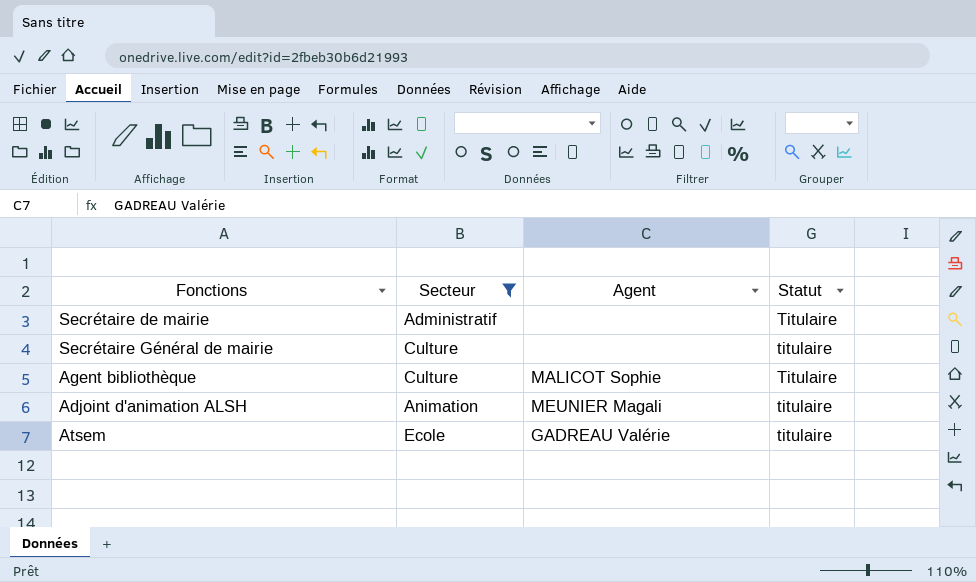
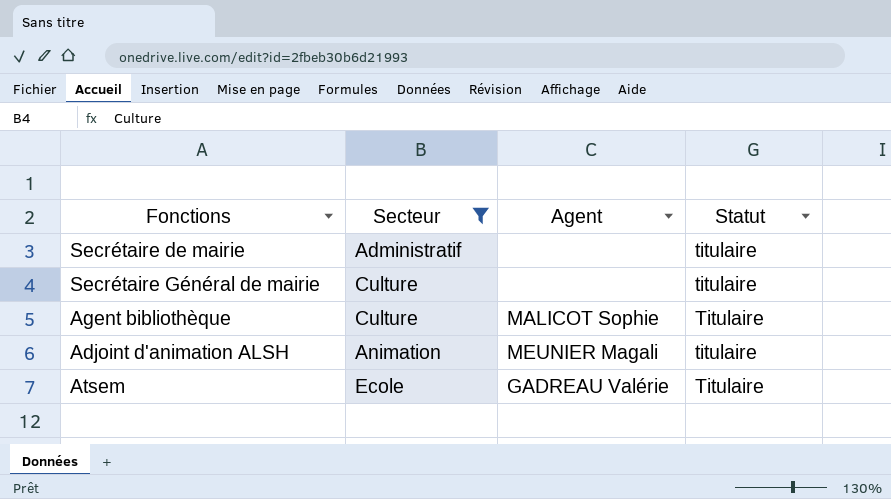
Secrétaire de mairie | Statut: Titulaire -> titulaire
Atsem | Statut: titulaire -> Titulaire

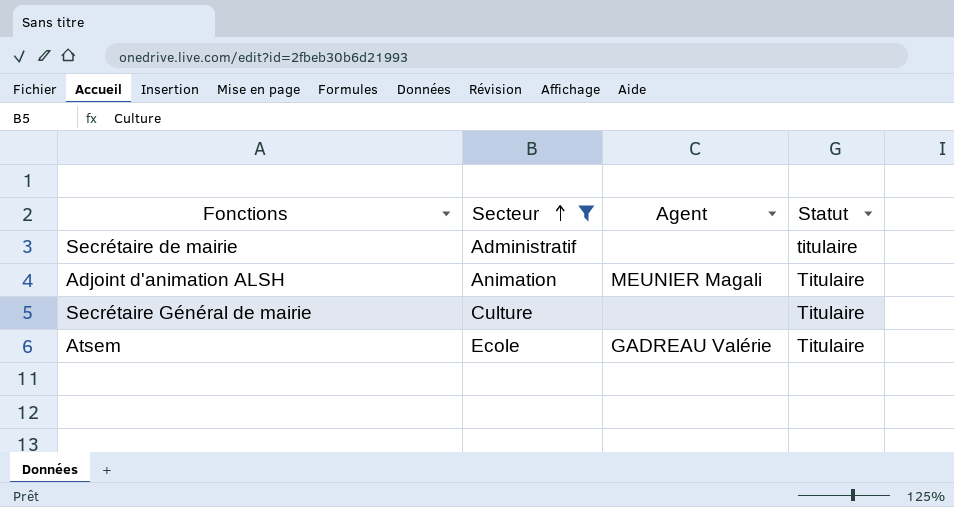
row order: none -> Secteur ascending
row Agent bibliothèque: Culture | MALICOT Sophie | Titulaire -> none
Adjoint d'animation ALSH | Statut: titulaire -> Titulaire
Secrétaire Général de mairie | Statut: titulaire -> Titulaire

